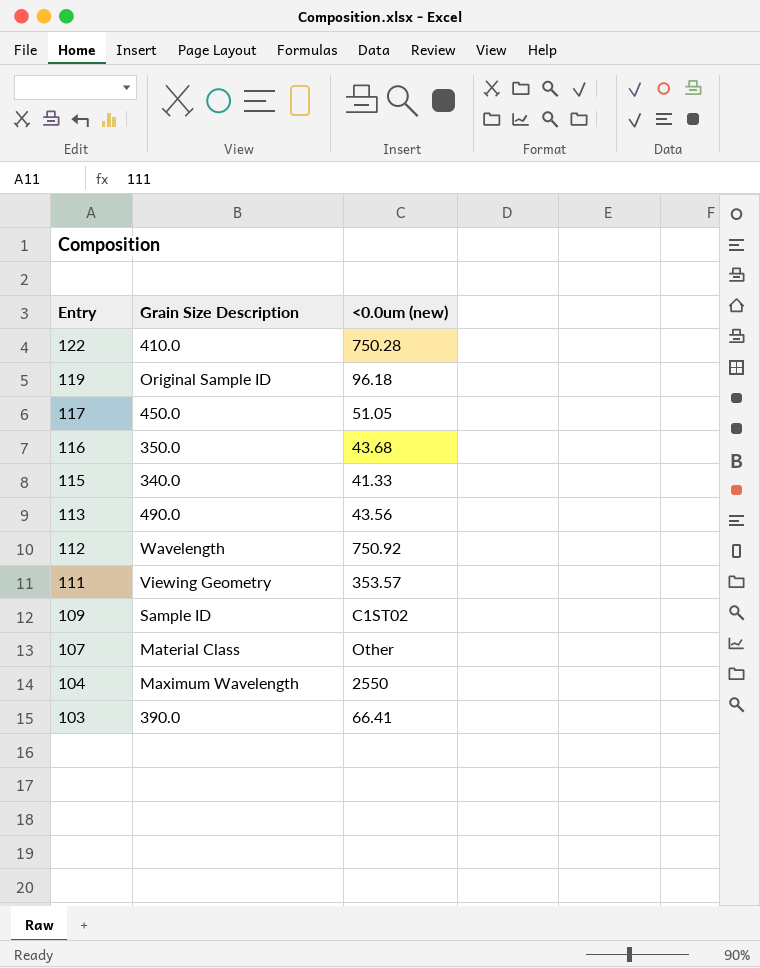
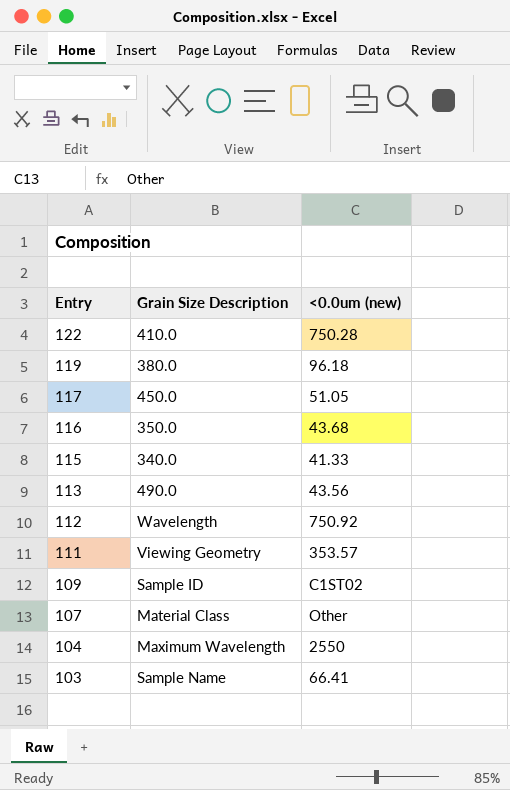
119 | Grain Size Description: Original Sample ID -> 380.0
103 | Grain Size Description: 390.0 -> Sample Name

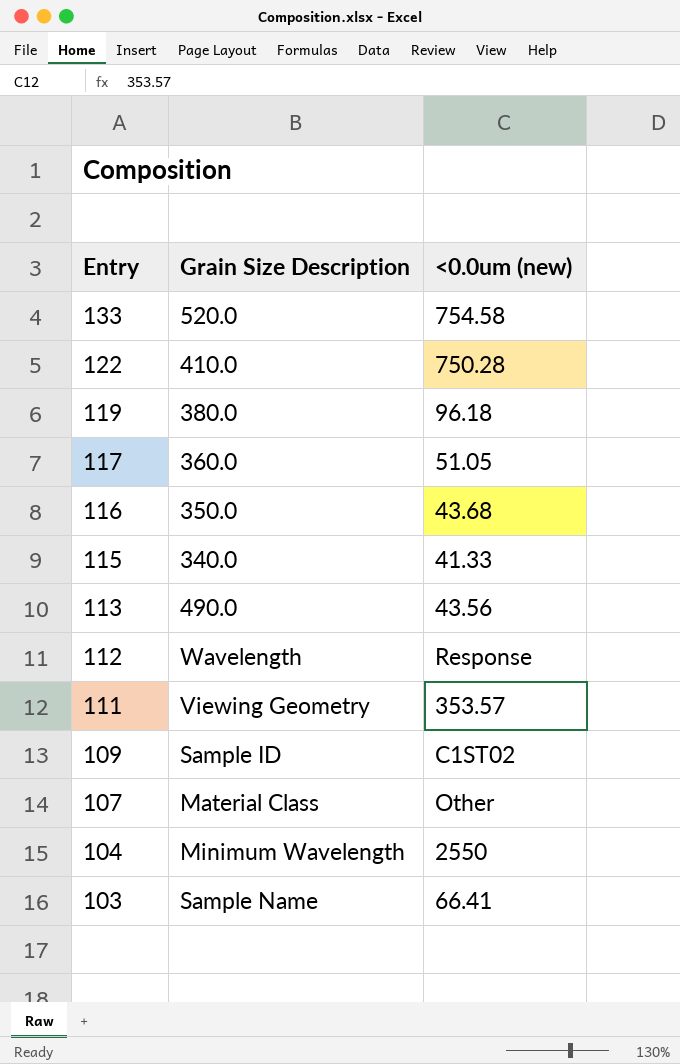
row 133: none -> 520.0 | 754.58
117 | Grain Size Description: 450.0 -> 360.0
112 | <0.0um (new): 750.92 -> Response
104 | Grain Size Description: Maximum Wavelength -> Minimum Wavelength

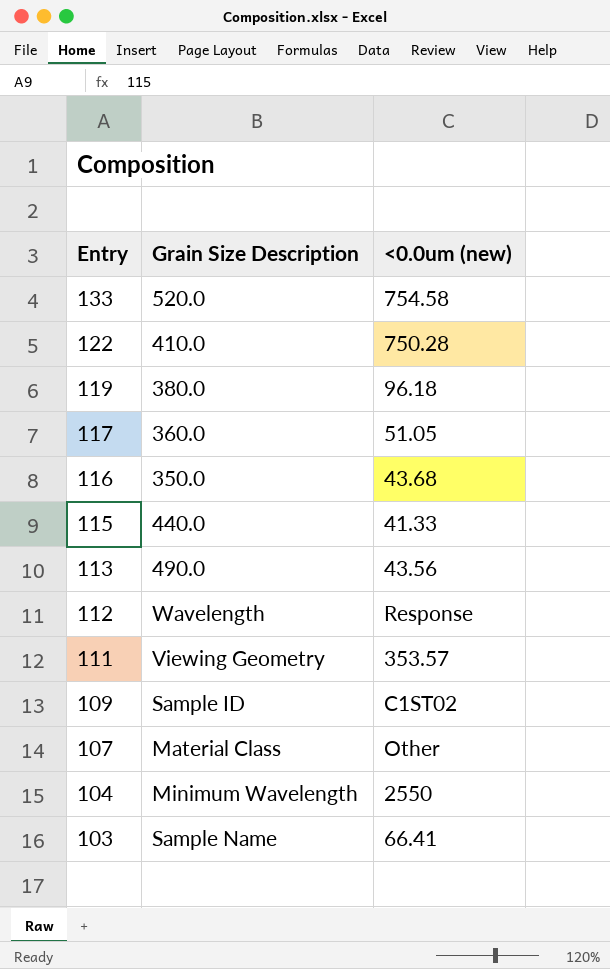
115 | Grain Size Description: 340.0 -> 440.0

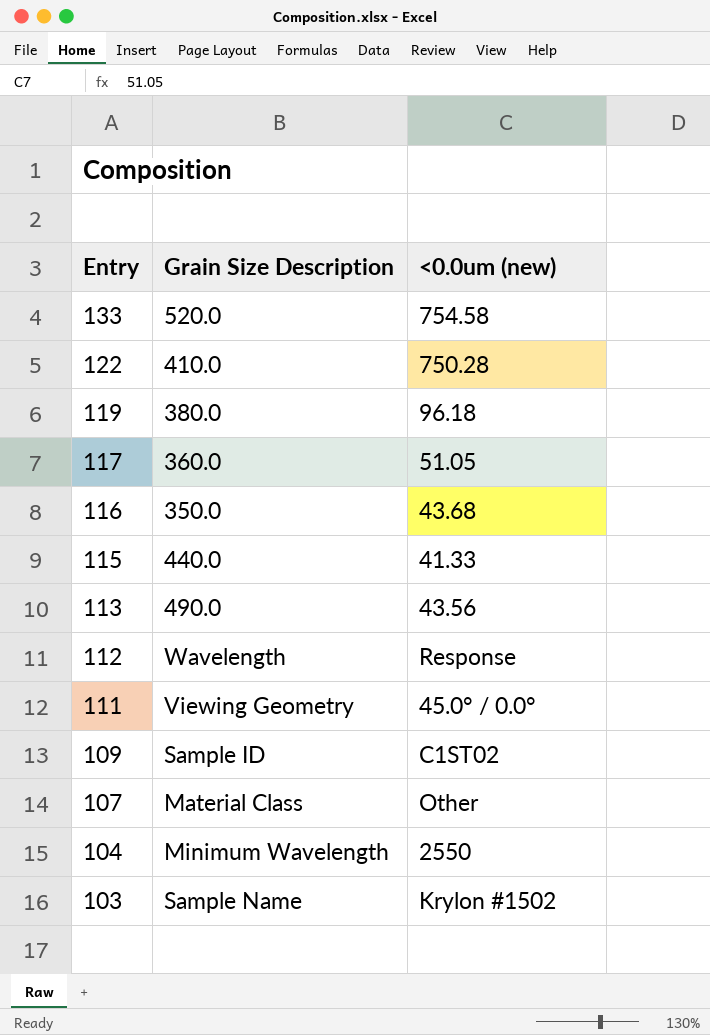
111 | <0.0um (new): 353.57 -> 45.0° / 0.0°
103 | <0.0um (new): 66.41 -> Krylon #1502

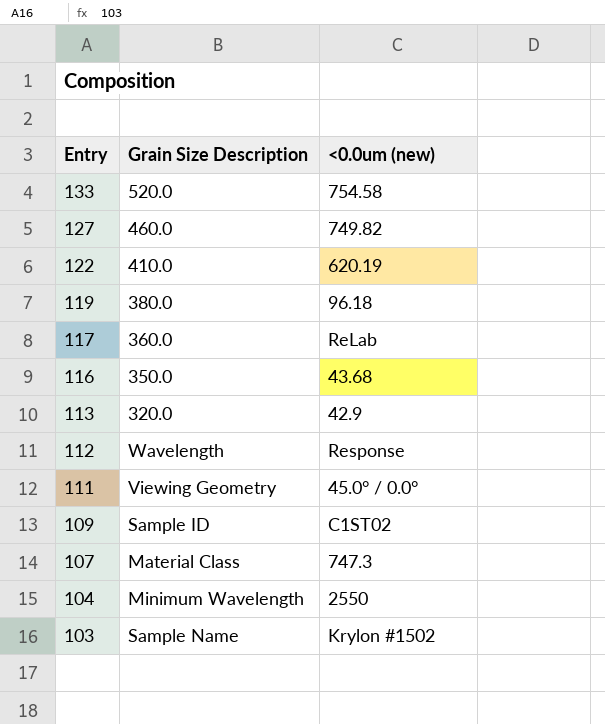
row 115: 440.0 | 41.33 -> none
row 127: none -> 460.0 | 749.82
122 | <0.0um (new): 750.28 -> 620.19
117 | <0.0um (new): 51.05 -> ReLab
113 | Grain Size Description: 490.0 -> 320.0
113 | <0.0um (new): 43.56 -> 42.9
107 | <0.0um (new): Other -> 747.3

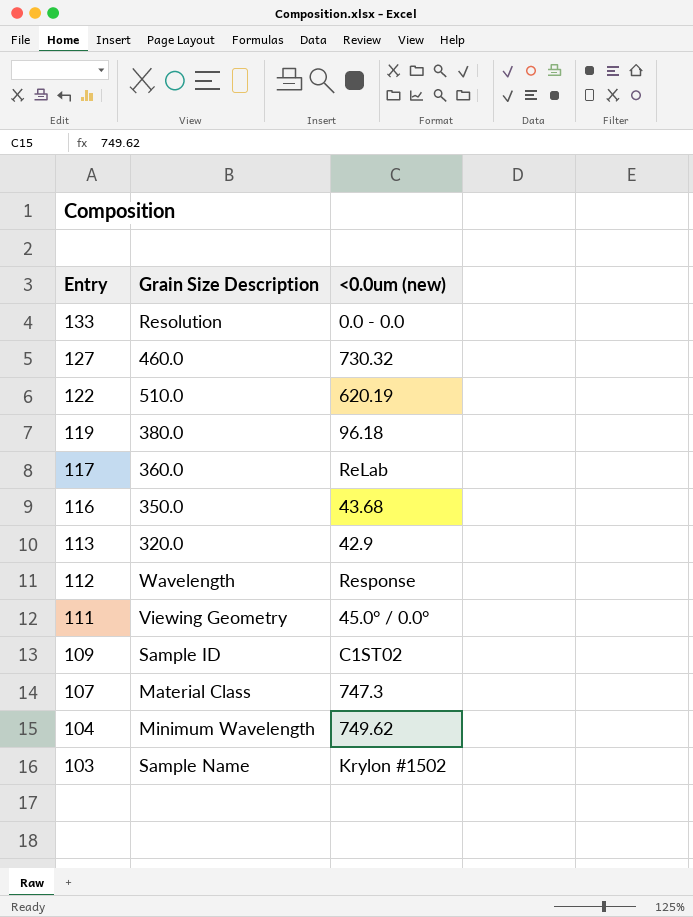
133 | Grain Size Description: 520.0 -> Resolution
133 | <0.0um (new): 754.58 -> 0.0 - 0.0
127 | <0.0um (new): 749.82 -> 730.32
122 | Grain Size Description: 410.0 -> 510.0
104 | <0.0um (new): 2550 -> 749.62

